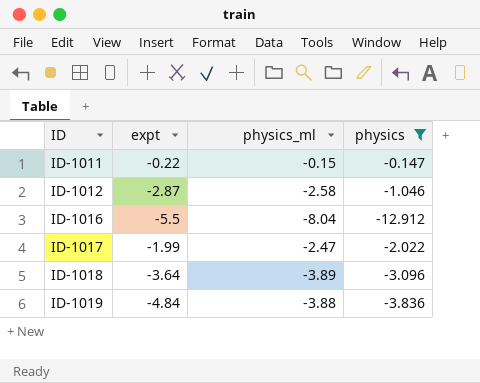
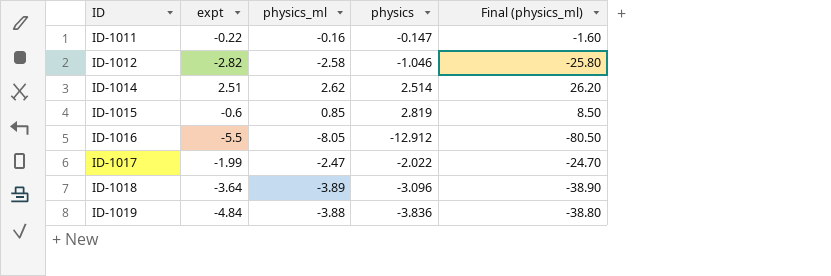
filter: physics <= -0.147 -> none
column Final (physics_ml) | formula: none -> [physics_ml] * 10
ID-1011 | physics_ml: -0.15 -> -0.16
ID-1012 | expt: -2.87 -> -2.82
ID-1016 | physics_ml: -8.04 -> -8.05

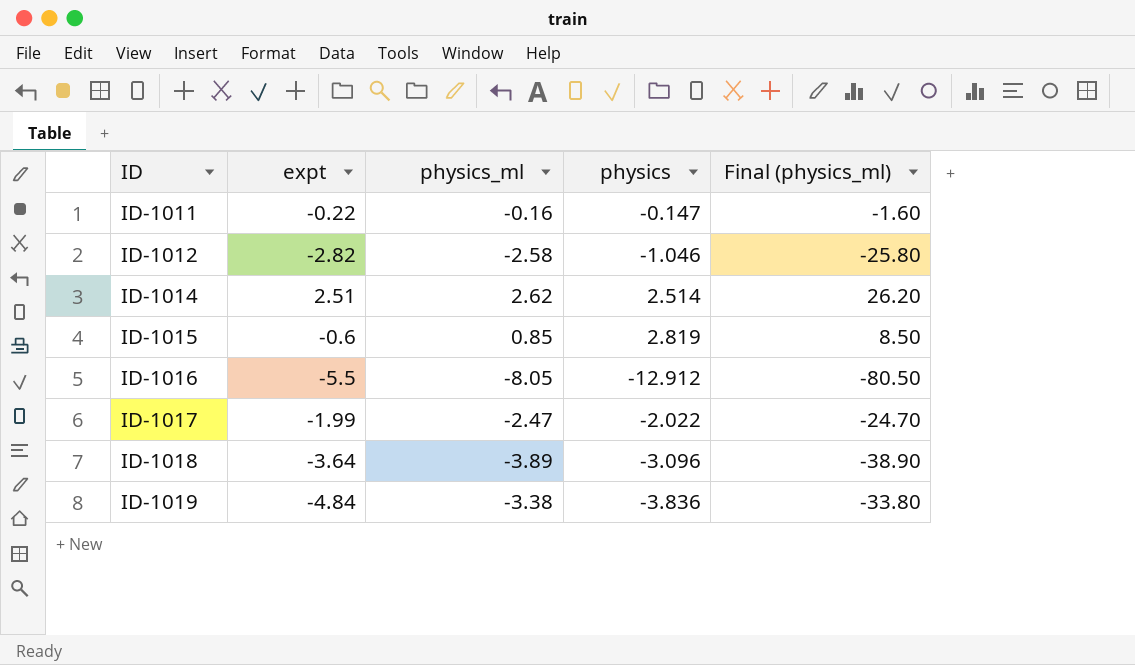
ID-1019 | physics_ml: -3.88 -> -3.38
ID-1019 | Final (physics_ml): -38.80 -> -33.80

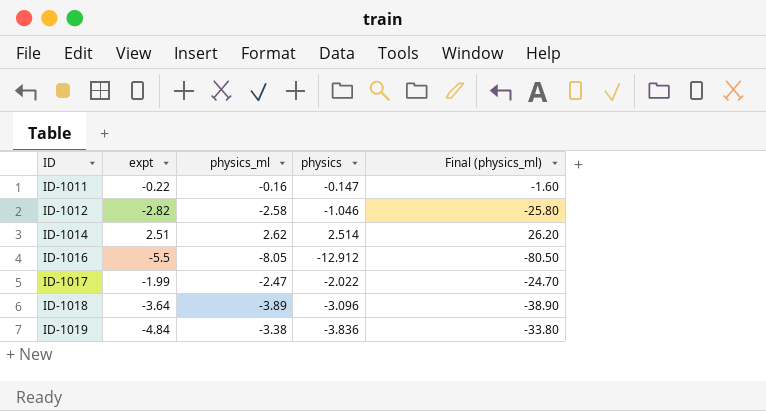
row ID-1015: -0.6 | 0.85 | 2.819 | 8.50 -> none

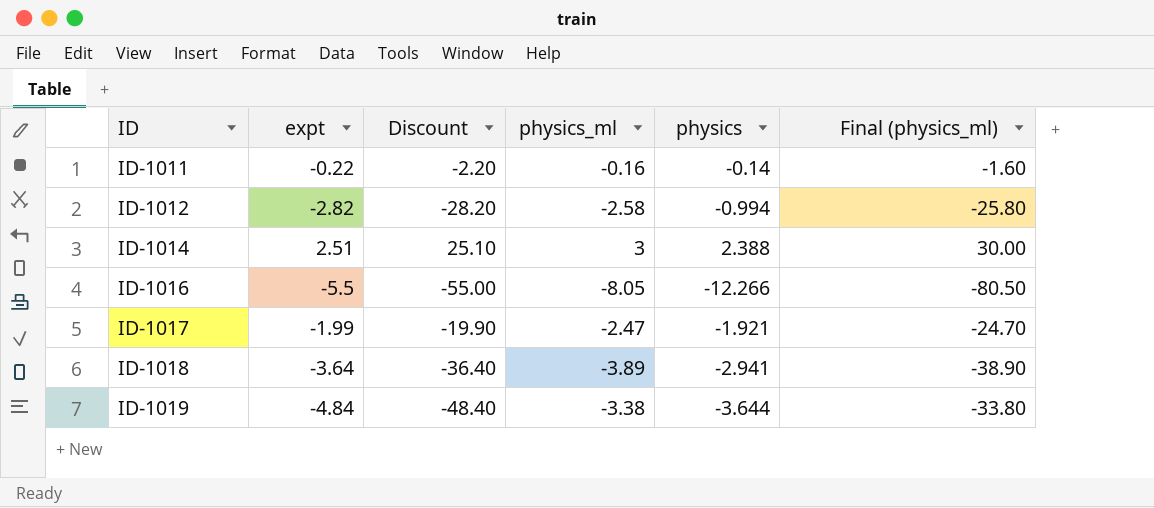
column Discount | formula: none -> [expt] * 10
ID-1011 | physics: -0.147 -> -0.14
ID-1012 | physics: -1.046 -> -0.994
ID-1014 | physics_ml: 2.62 -> 3
ID-1014 | physics: 2.514 -> 2.388
ID-1014 | Final (physics_ml): 26.20 -> 30.00
ID-1016 | physics: -12.912 -> -12.266
ID-1017 | physics: -2.022 -> -1.921
ID-1018 | physics: -3.096 -> -2.941
ID-1019 | physics: -3.836 -> -3.644

